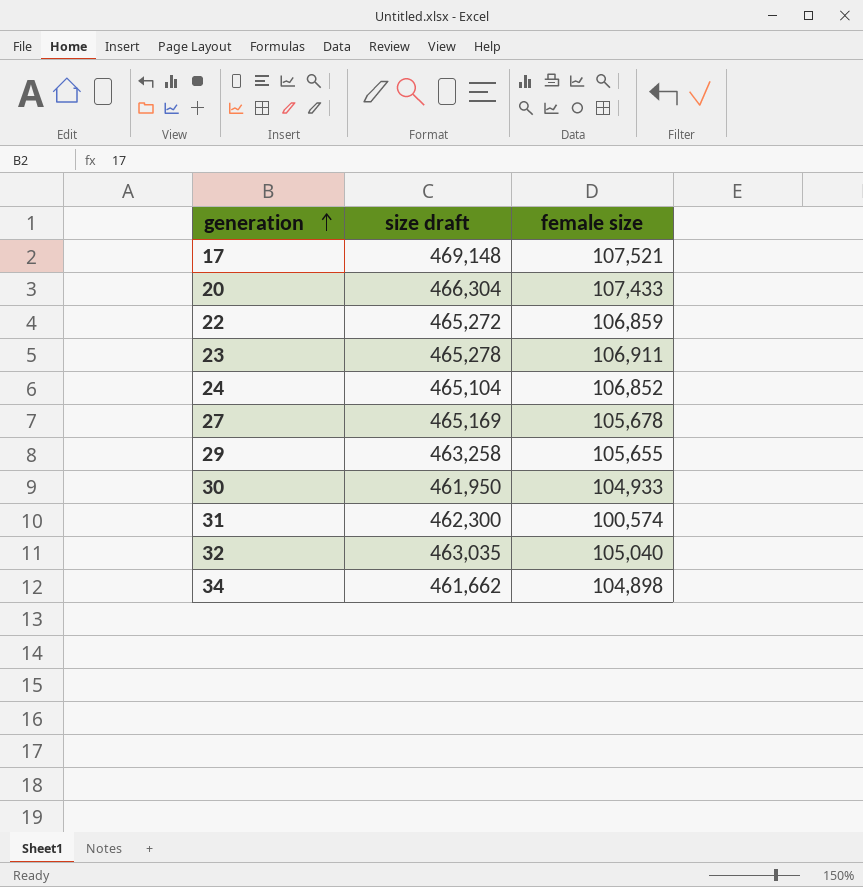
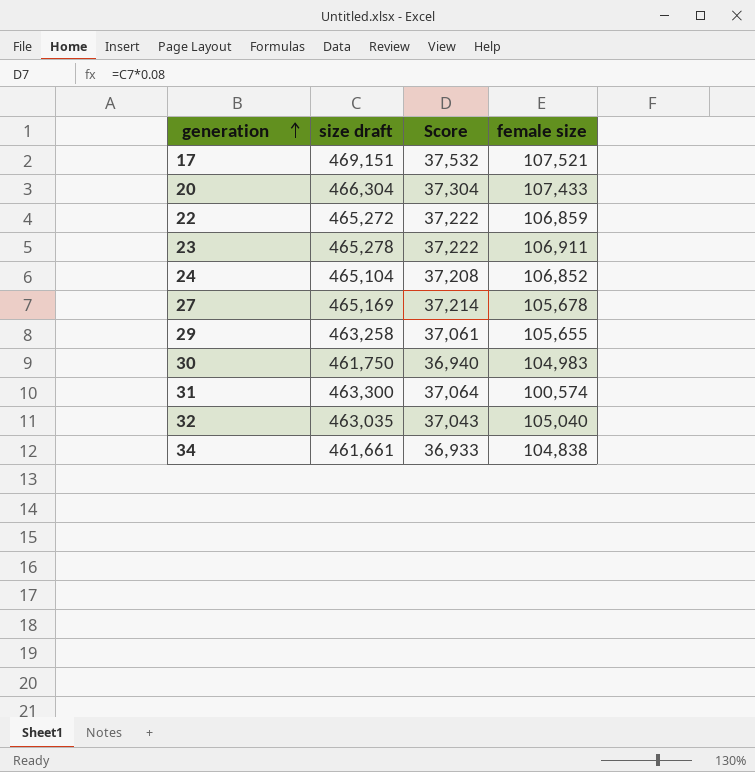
column Score | formula: none -> [size draft] * 0.08
17 | size draft: 469,148 -> 469,151
30 | size draft: 461,950 -> 461,750
30 | female size: 104,933 -> 104,983
31 | size draft: 462,300 -> 463,300
34 | size draft: 461,662 -> 461,661
34 | female size: 104,898 -> 104,838

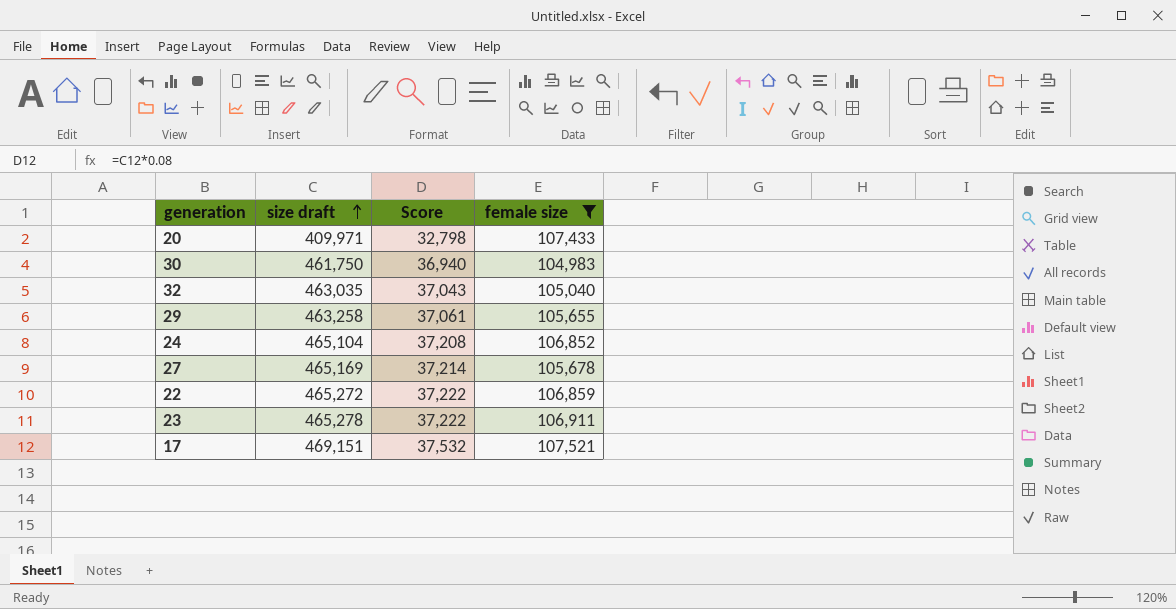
filter: none -> female size >= 104,983
row order: generation ascending -> size draft ascending
20 | size draft: 466,304 -> 409,971
20 | Score: 37,304 -> 32,798

